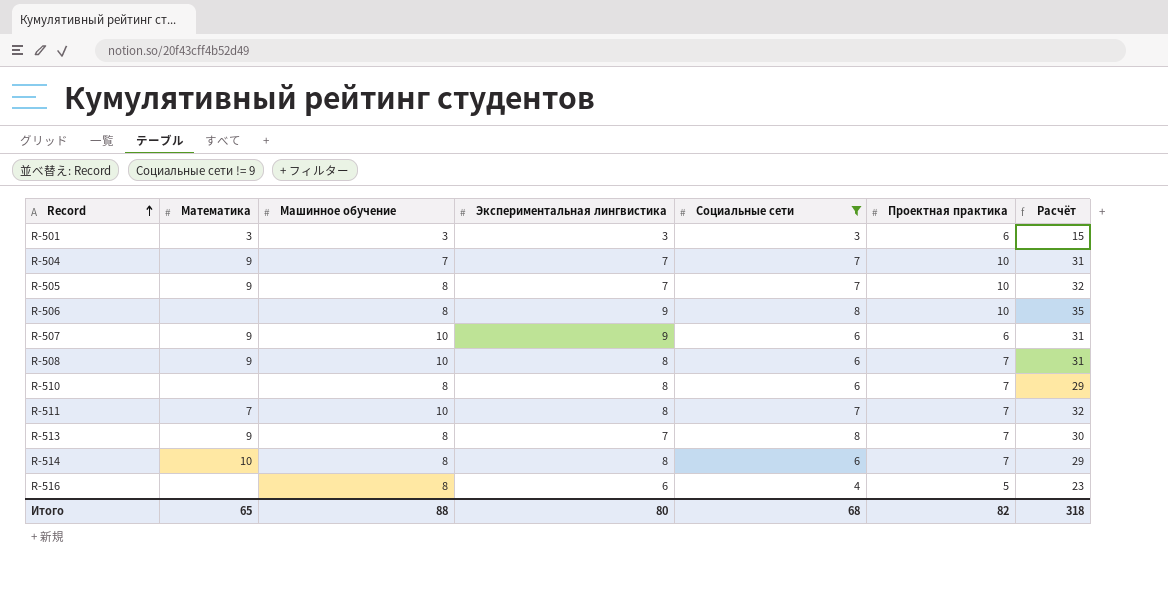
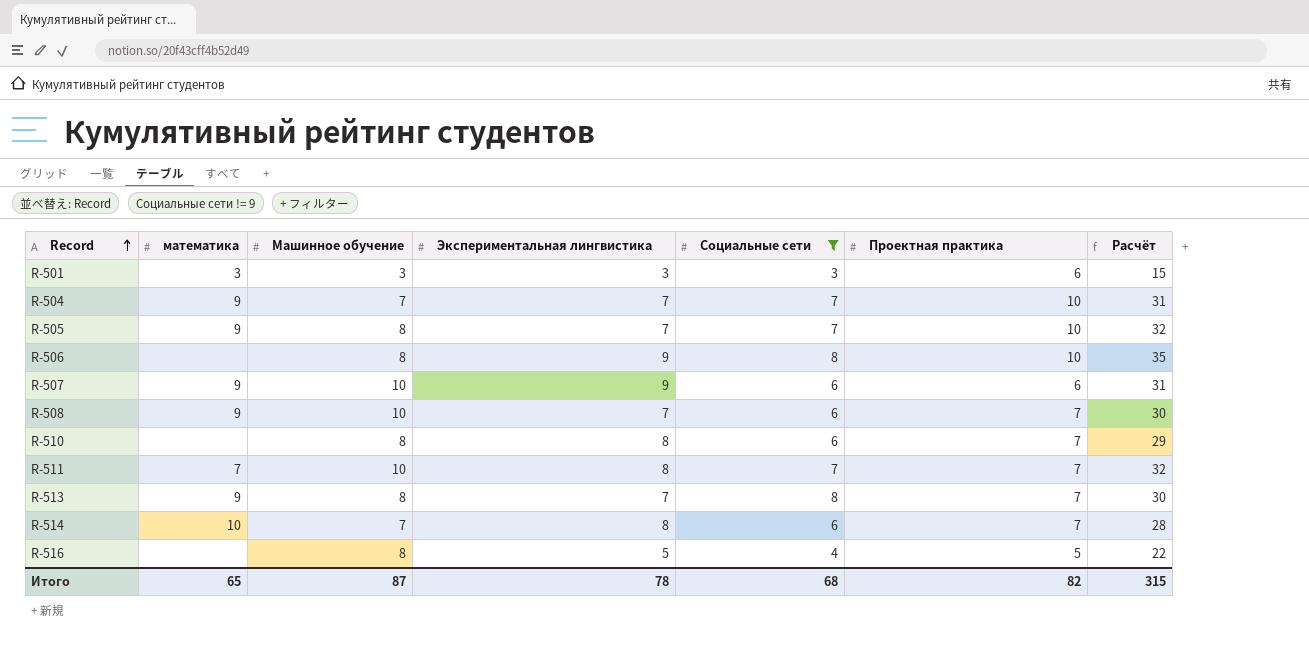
column name: Математика -> математика
R-508 | Экспериментальная лингвистика: 8 -> 7
R-508 | Расчёт: 31 -> 30
R-514 | Машинное обучение: 8 -> 7
R-514 | Расчёт: 29 -> 28
R-516 | Экспериментальная лингвистика: 6 -> 5
R-516 | Расчёт: 23 -> 22
Итого | Машинное обучение: 88 -> 87
Итого | Экспериментальная лингвистика: 80 -> 78
Итого | Расчёт: 318 -> 315

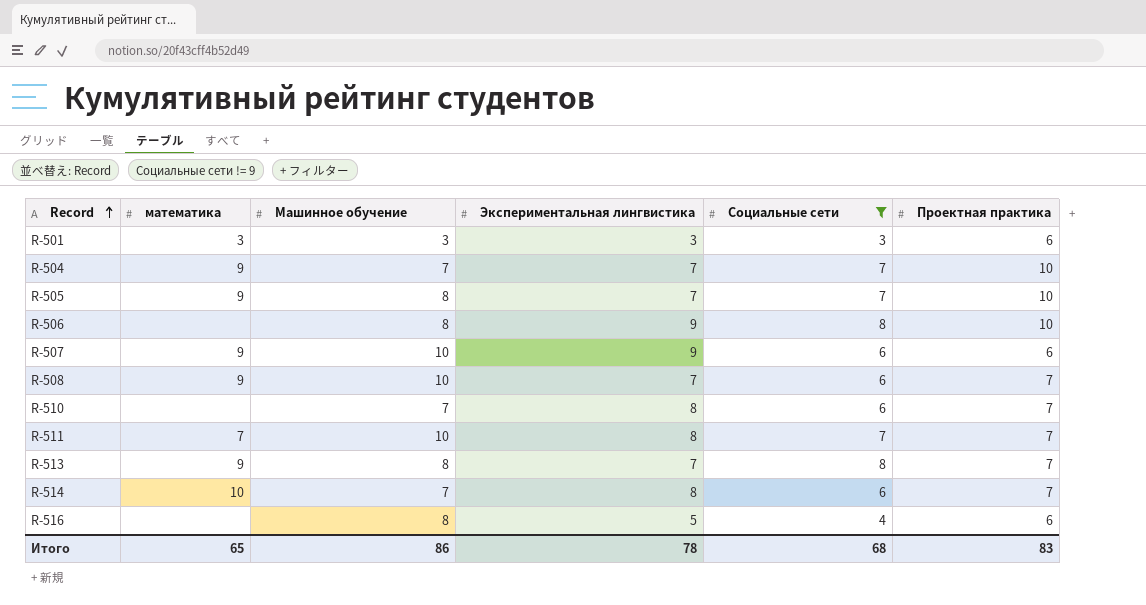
column Расчёт | formula: [Машинное обучение] + [Экспериментальная лингвистика] + [Социальные сети] + [Проектная практика] -> none
R-510 | Машинное обучение: 8 -> 7
R-516 | Проектная практика: 5 -> 6
Итого | Машинное обучение: 87 -> 86
Итого | Проектная практика: 82 -> 83

